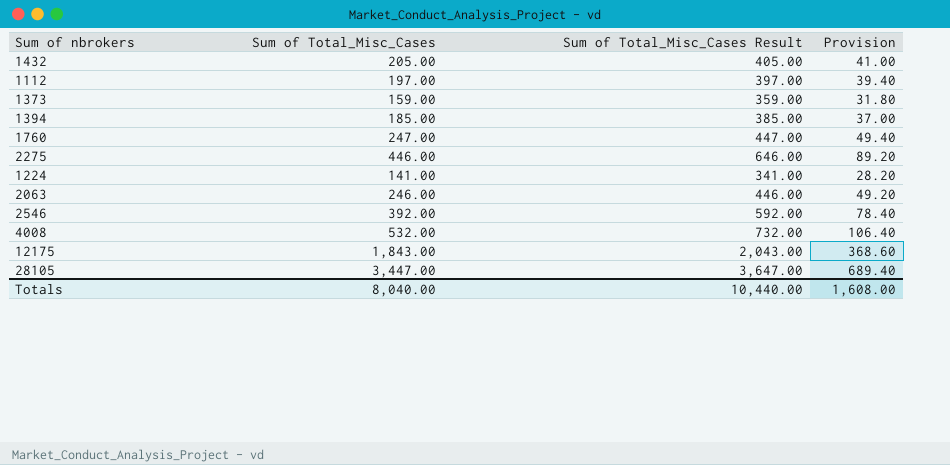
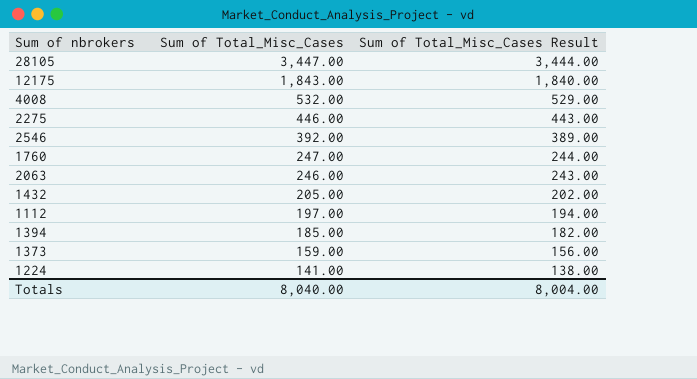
row order: none -> Sum of Total_Misc_Cases descending
column Provision | formula: [Sum of Total_Misc_Cases] * 0.2 -> none
column Sum of Total_Misc_Cases Result | formula: [Sum of Total_Misc_Cases] + 200 -> [Sum of Total_Misc_Cases] - 3
Totals | Sum of Total_Misc_Cases Result: 10,440.00 -> 8,004.00

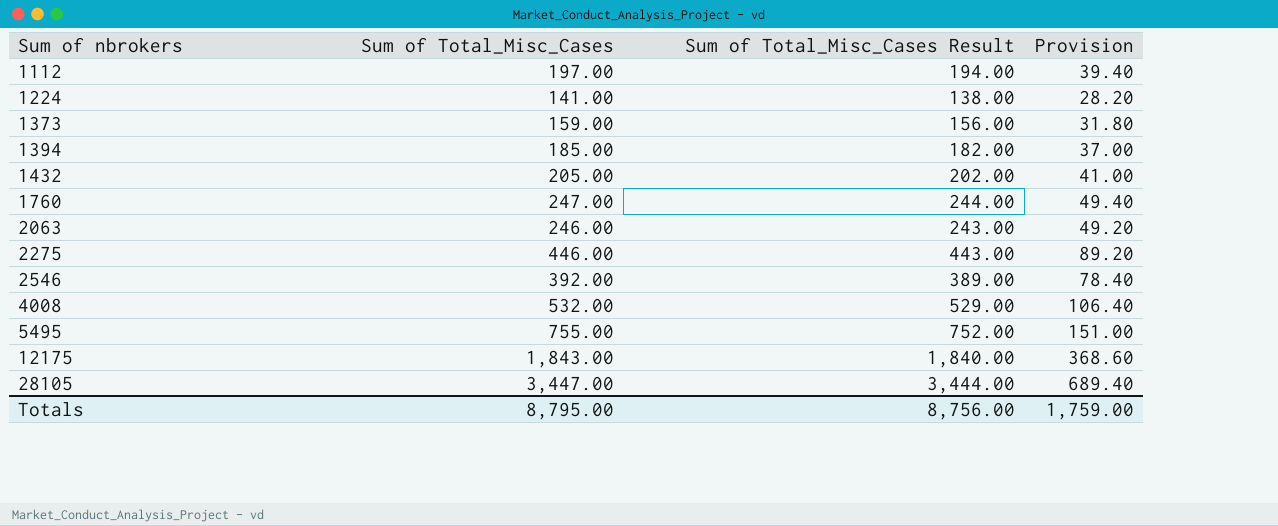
row order: Sum of Total_Misc_Cases descending -> Sum of nbrokers ascending
column Provision | formula: none -> [Sum of Total_Misc_Cases] * 0.2
row 5495: none -> 755.00 | 752.00 | 151.00
Totals | Sum of Total_Misc_Cases: 8,040.00 -> 8,795.00
Totals | Sum of Total_Misc_Cases Result: 8,004.00 -> 8,756.00

